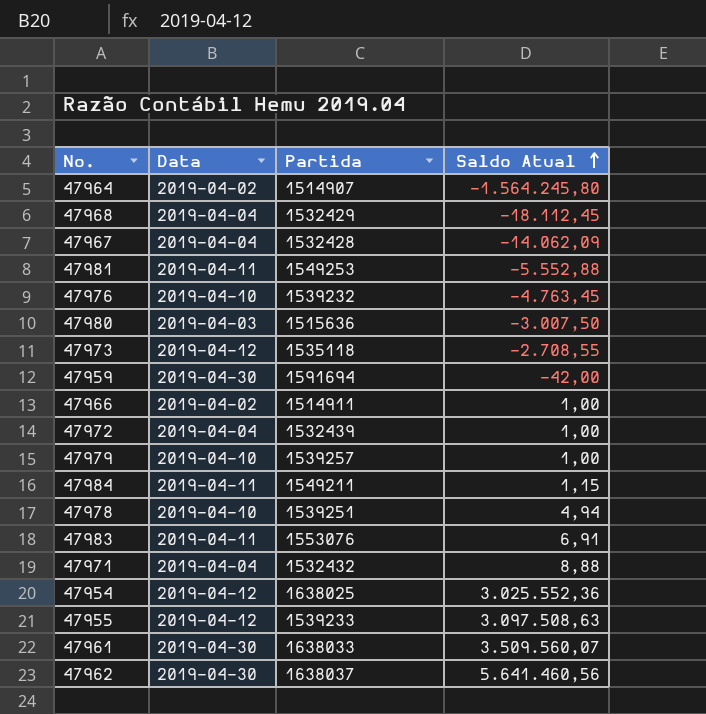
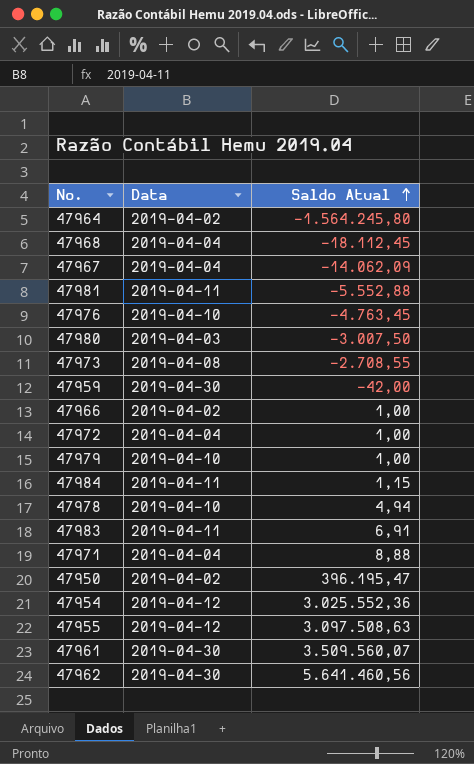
column Partida | position: 3 -> none
47973 | Data: 2019-04-12 -> 2019-04-08
row 47950: none -> 2019-04-02 | 396.195,47

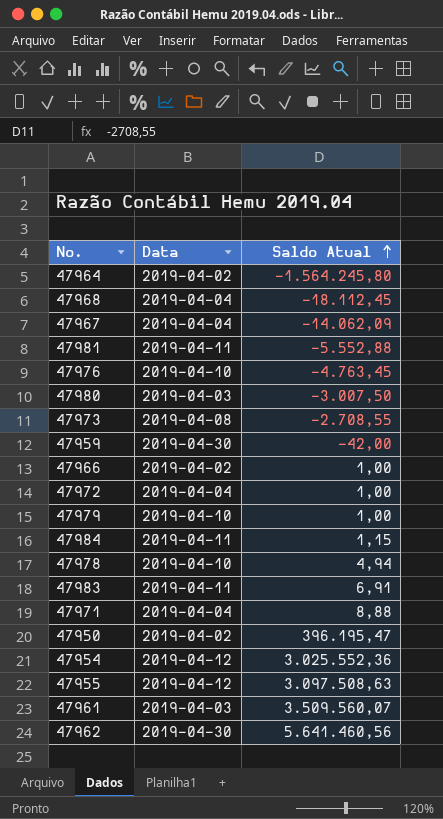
47961 | Data: 2019-04-30 -> 2019-04-03

